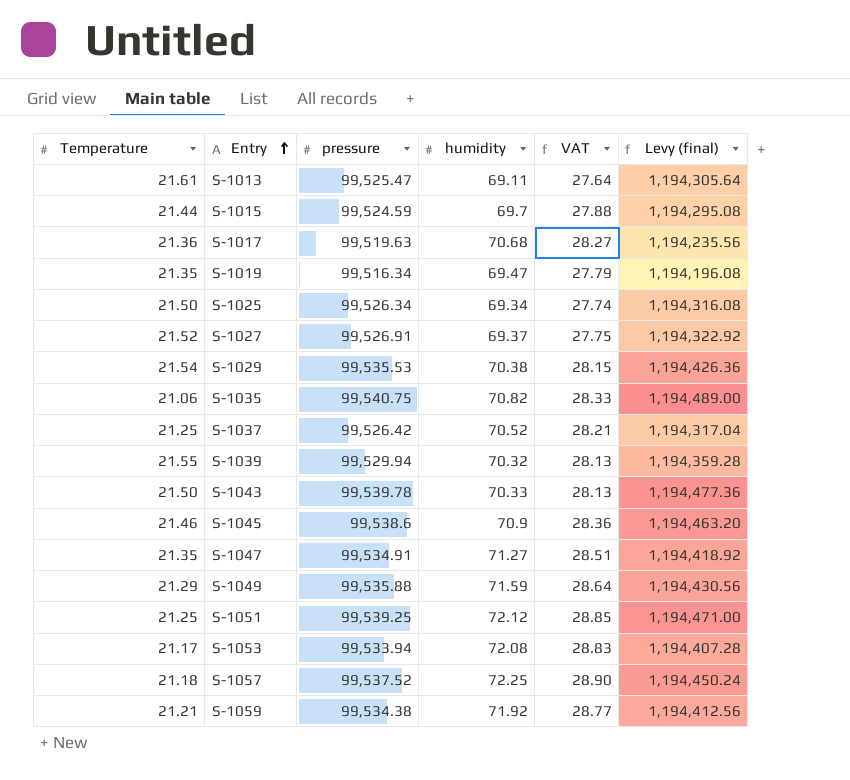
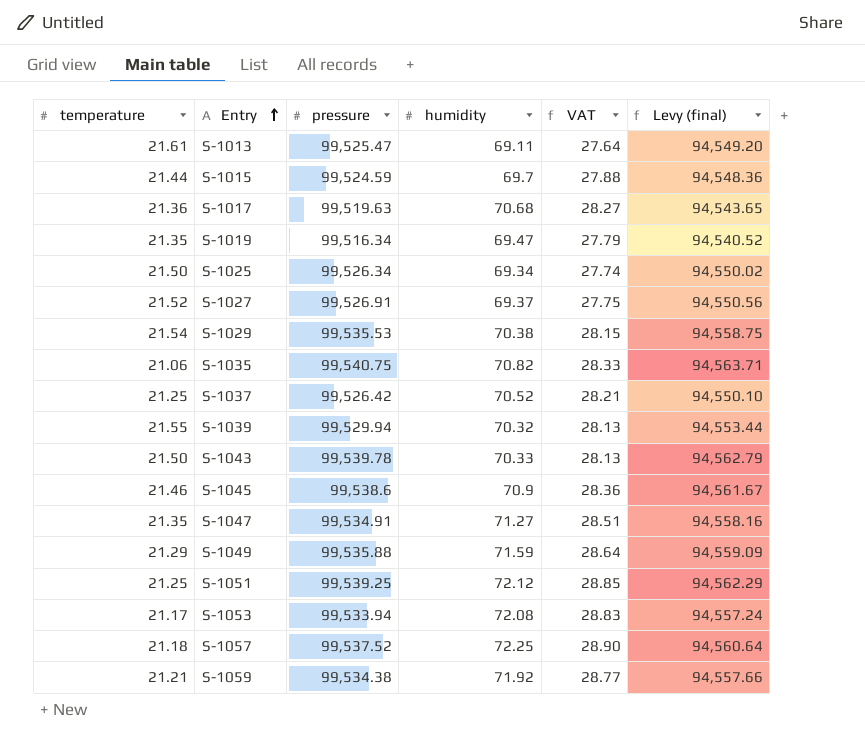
column name: Temperature -> temperature
column Levy (final) | formula: [pressure] * 12 -> [pressure] * 0.95

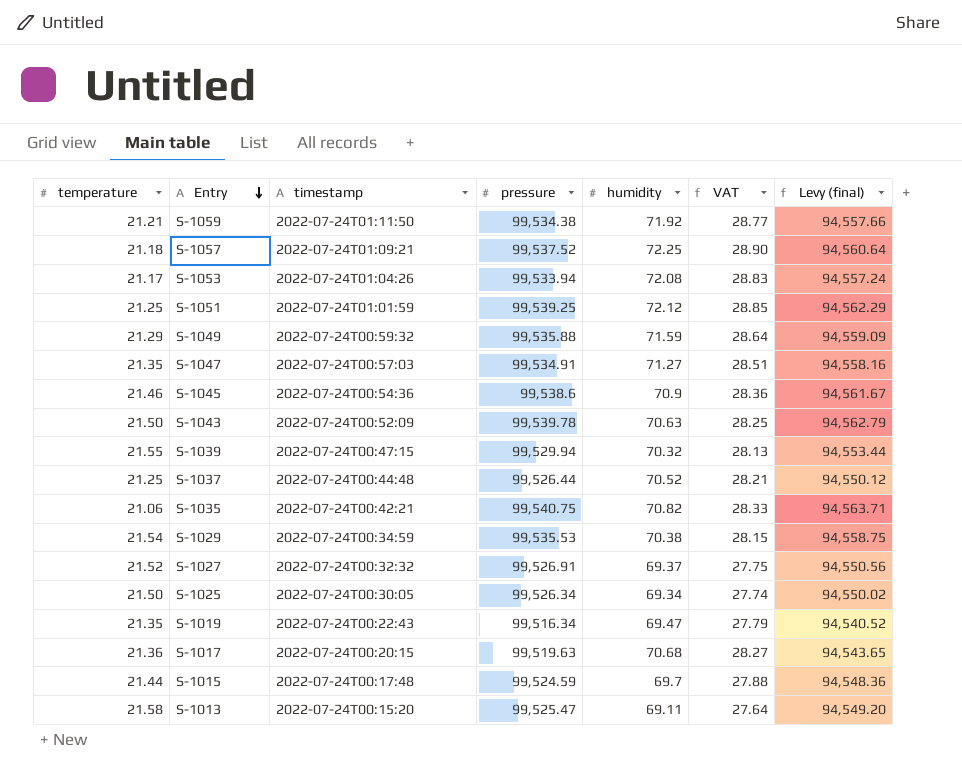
row order: Entry ascending -> Entry descending
column timestamp | position: none -> 3
S-1043 | humidity: 70.33 -> 70.63
S-1043 | VAT: 28.13 -> 28.25
S-1037 | pressure: 99,526.42 -> 99,526.44
S-1037 | Levy (final): 94,550.10 -> 94,550.12
S-1013 | temperature: 21.61 -> 21.58

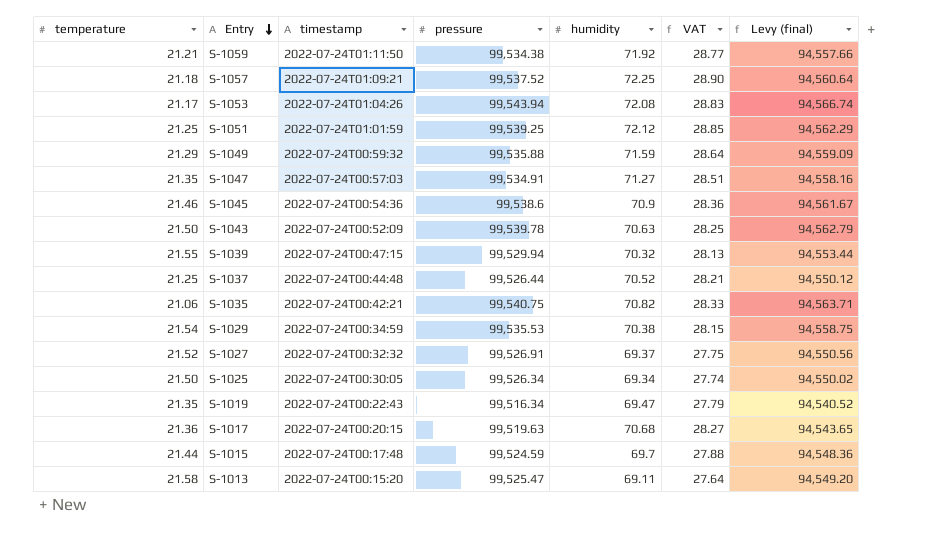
S-1053 | pressure: 99,533.94 -> 99,543.94
S-1053 | Levy (final): 94,557.24 -> 94,566.74

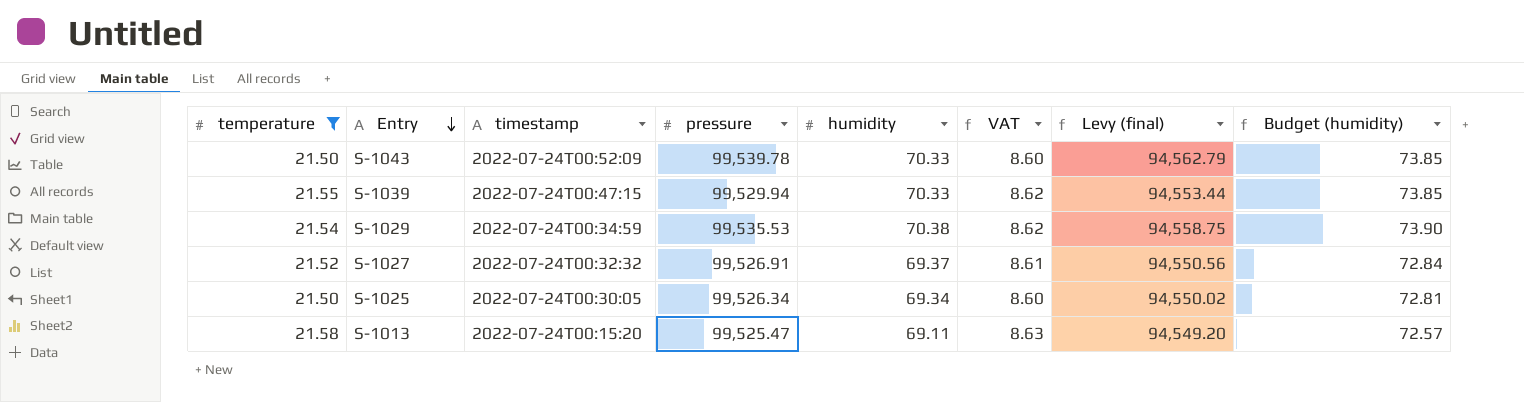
filter: none -> temperature >= 21.50
column VAT | formula: [humidity] * 0.4 -> [temperature] * 0.4
column Budget (humidity) | formula: none -> [humidity] * 1.05
S-1043 | humidity: 70.63 -> 70.33
S-1039 | humidity: 70.32 -> 70.33

